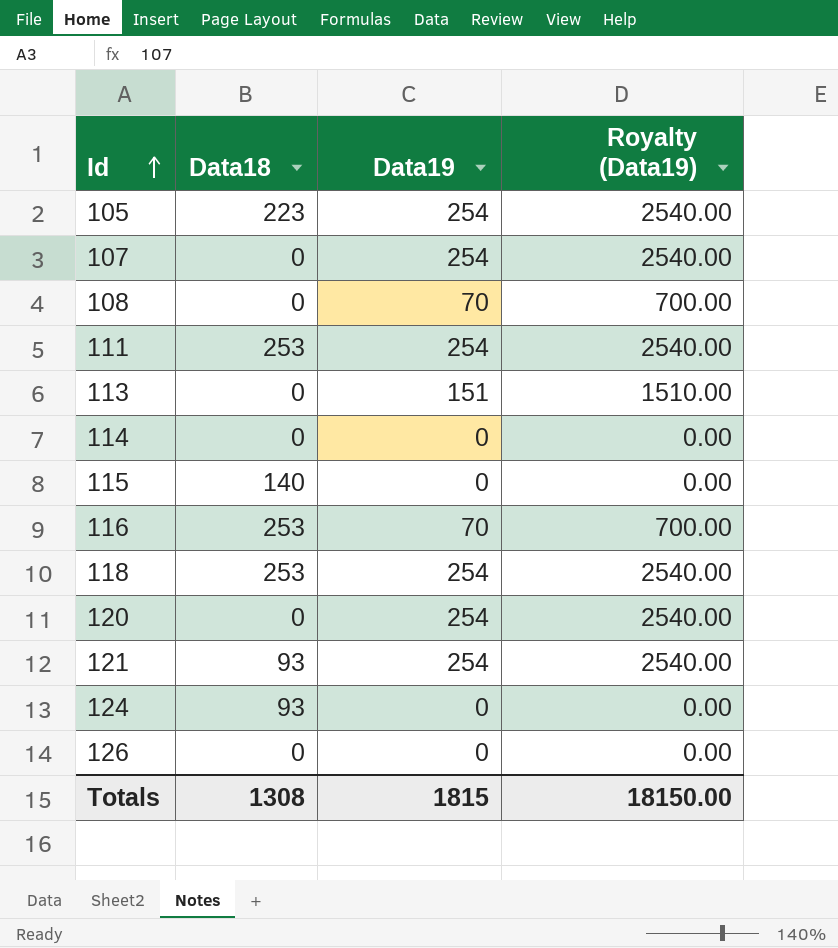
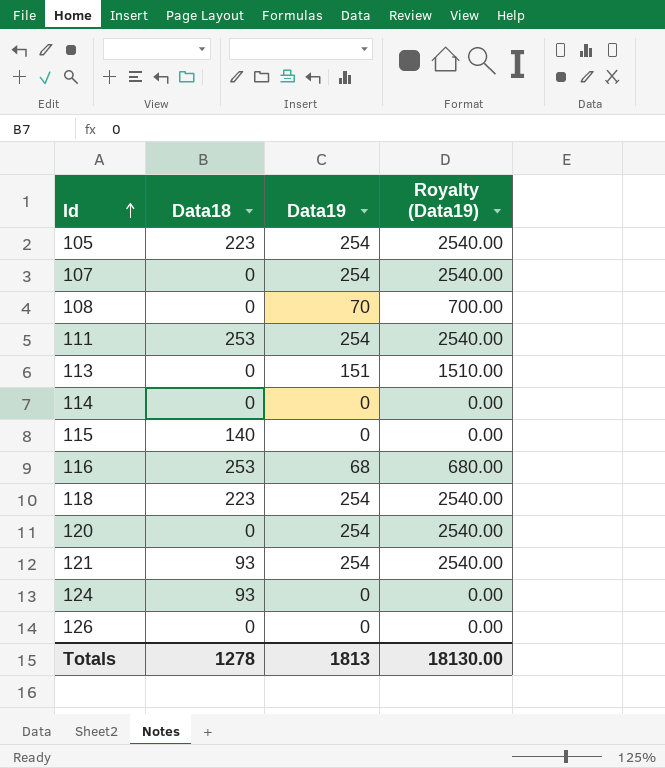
116 | Data19: 70 -> 68
116 | Royalty (Data19): 700.00 -> 680.00
118 | Data18: 253 -> 223
Totals | Data18: 1308 -> 1278
Totals | Data19: 1815 -> 1813
Totals | Royalty (Data19): 18150.00 -> 18130.00

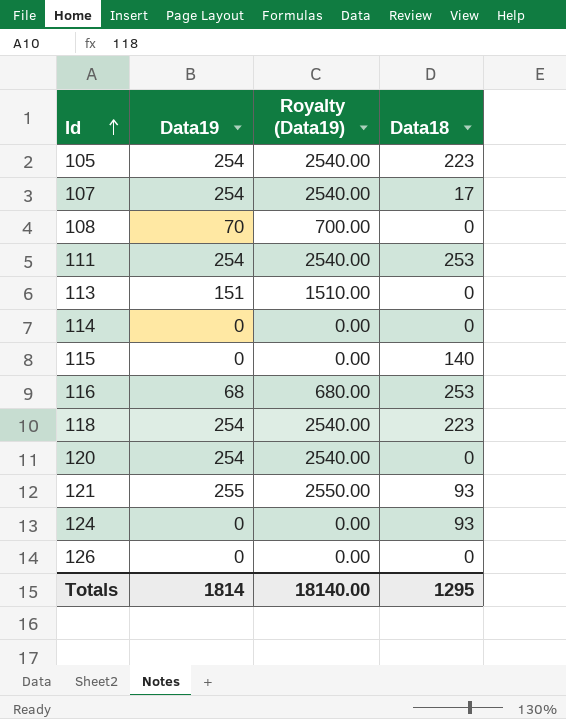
column Data18 | position: 2 -> 4
107 | Data18: 0 -> 17
121 | Data19: 254 -> 255
121 | Royalty (Data19): 2540.00 -> 2550.00
Totals | Data19: 1813 -> 1814
Totals | Royalty (Data19): 18130.00 -> 18140.00
Totals | Data18: 1278 -> 1295

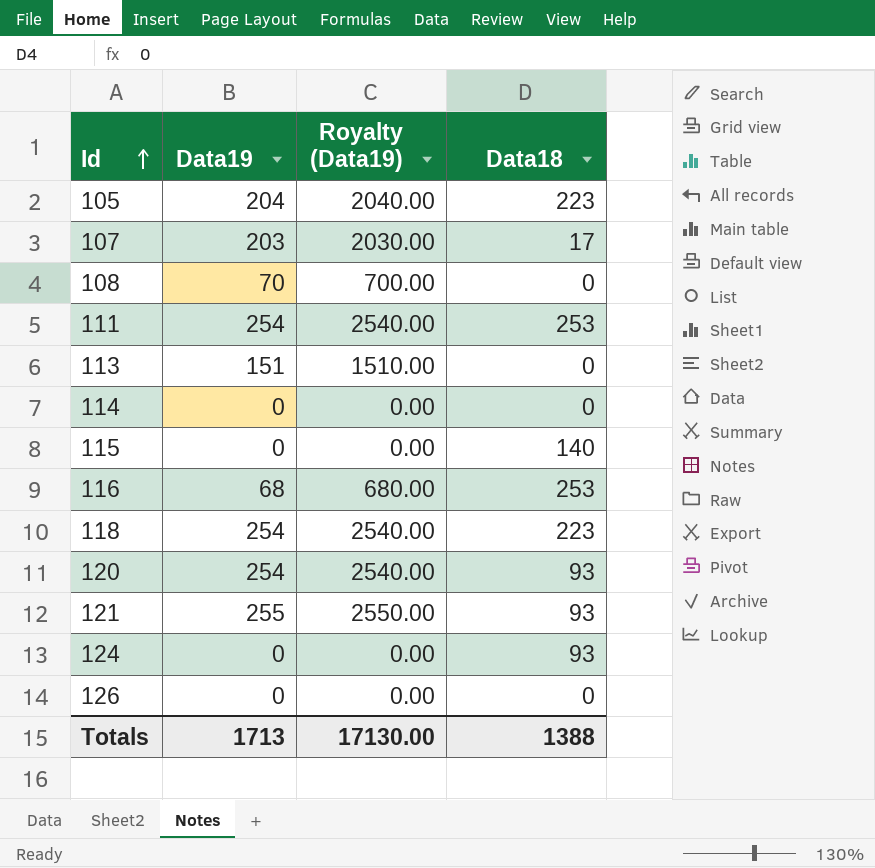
105 | Data19: 254 -> 204
105 | Royalty (Data19): 2540.00 -> 2040.00
107 | Data19: 254 -> 203
107 | Royalty (Data19): 2540.00 -> 2030.00
120 | Data18: 0 -> 93
Totals | Data19: 1814 -> 1713
Totals | Royalty (Data19): 18140.00 -> 17130.00
Totals | Data18: 1295 -> 1388

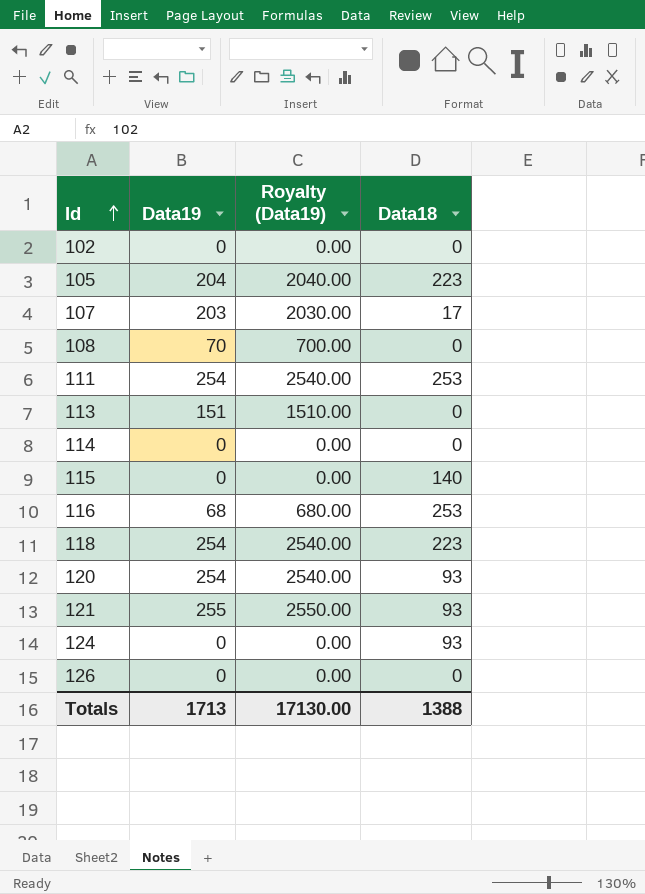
row 102: none -> 0 | 0.00 | 0

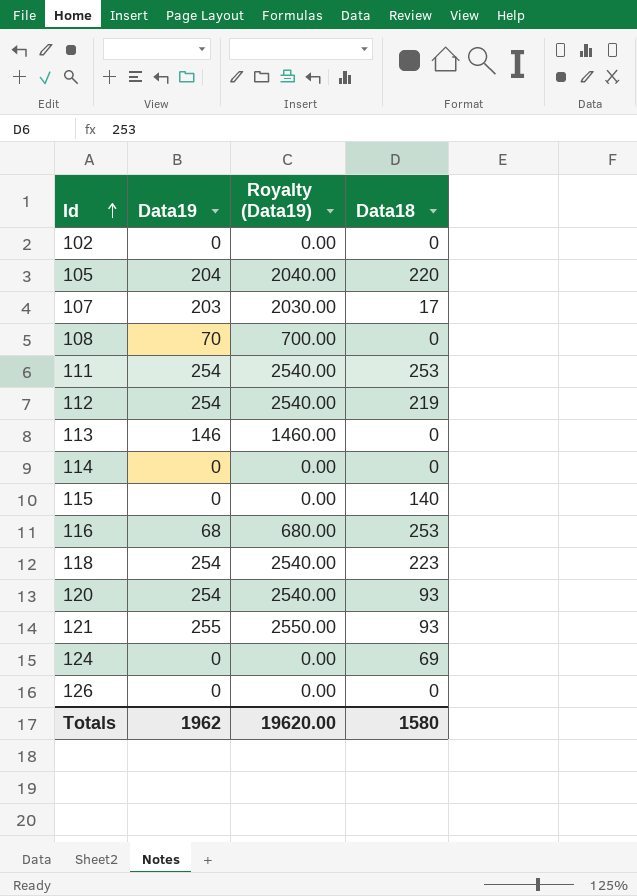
105 | Data18: 223 -> 220
row 112: none -> 254 | 2540.00 | 219
113 | Data19: 151 -> 146
113 | Royalty (Data19): 1510.00 -> 1460.00
124 | Data18: 93 -> 69
Totals | Data19: 1713 -> 1962
Totals | Royalty (Data19): 17130.00 -> 19620.00
Totals | Data18: 1388 -> 1580

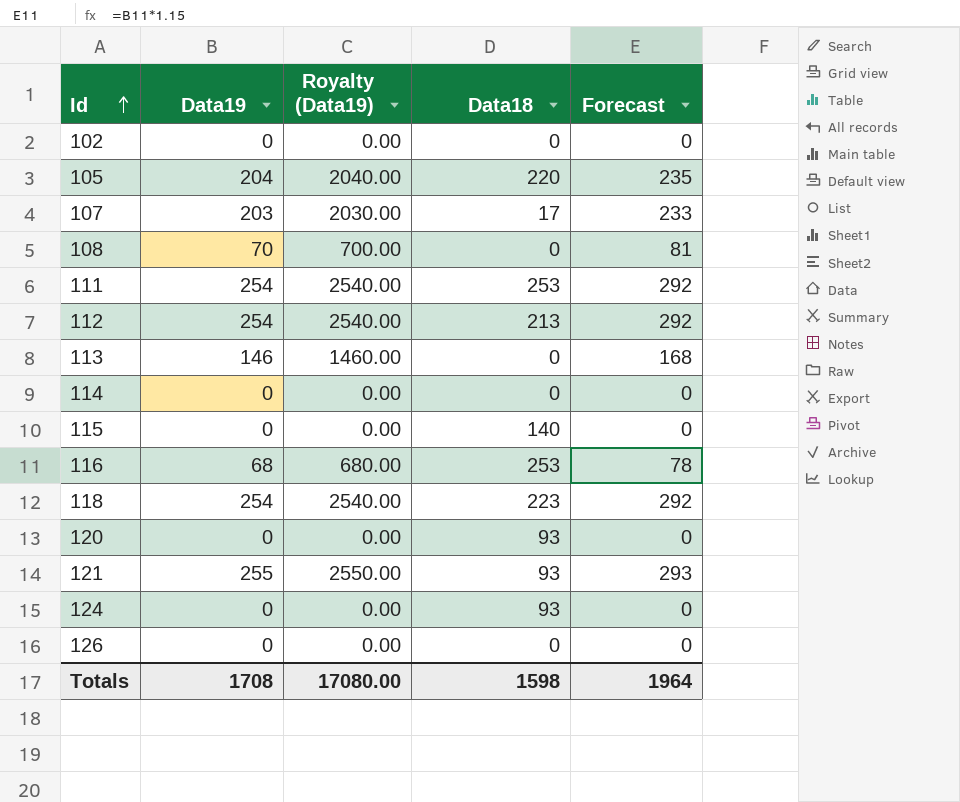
column Forecast | formula: none -> [Data19] * 1.15
112 | Data18: 219 -> 213
120 | Data19: 254 -> 0
120 | Royalty (Data19): 2540.00 -> 0.00
124 | Data18: 69 -> 93
Totals | Data19: 1962 -> 1708
Totals | Royalty (Data19): 19620.00 -> 17080.00
Totals | Data18: 1580 -> 1598

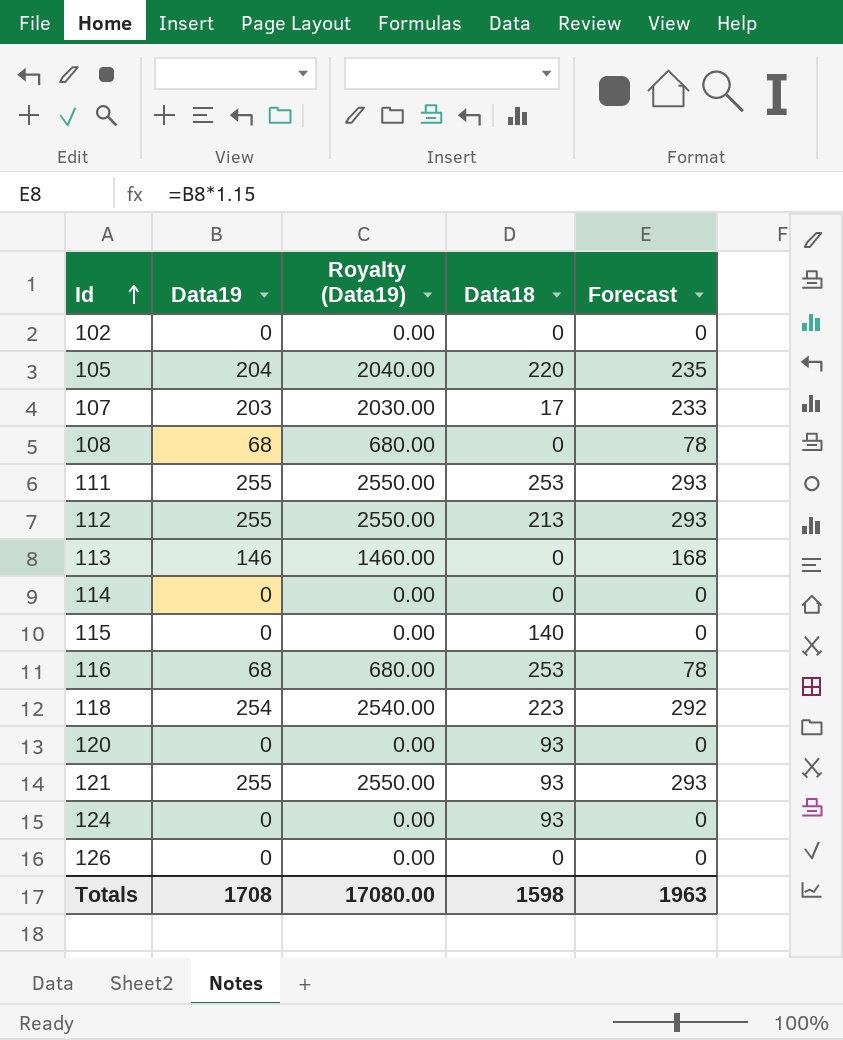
108 | Data19: 70 -> 68
108 | Royalty (Data19): 700.00 -> 680.00
108 | Forecast: 81 -> 78
111 | Data19: 254 -> 255
111 | Royalty (Data19): 2540.00 -> 2550.00
111 | Forecast: 292 -> 293
112 | Data19: 254 -> 255
112 | Royalty (Data19): 2540.00 -> 2550.00
112 | Forecast: 292 -> 293
Totals | Forecast: 1964 -> 1963

